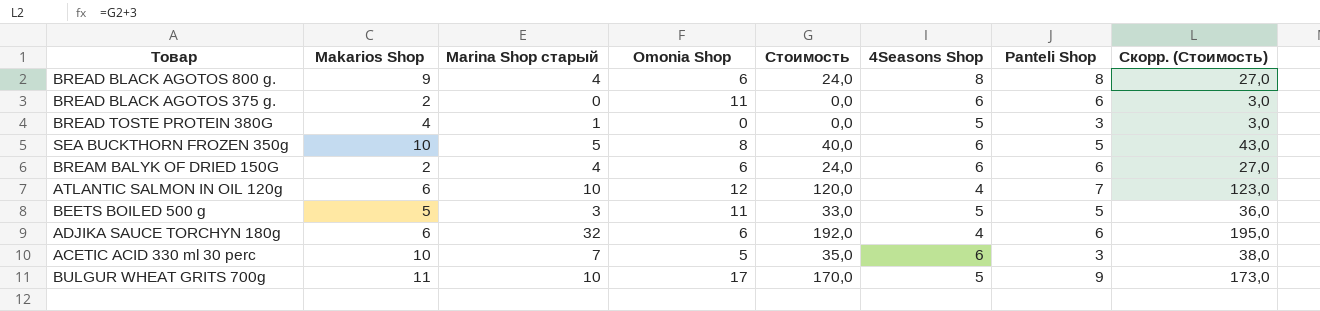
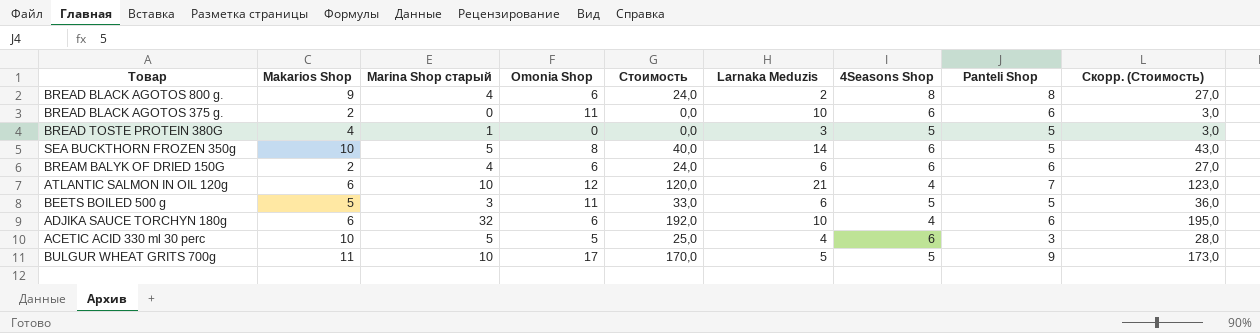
column Larnaka Meduzis | position: none -> 6
BREAD TOSTE PROTEIN 380G | Panteli Shop: 3 -> 5
ACETIC ACID 330 ml 30 perc | Marina Shop старый: 7 -> 5
ACETIC ACID 330 ml 30 perc | Стоимость: 35,0 -> 25,0
ACETIC ACID 330 ml 30 perc | Скорр. (Стоимость): 38,0 -> 28,0

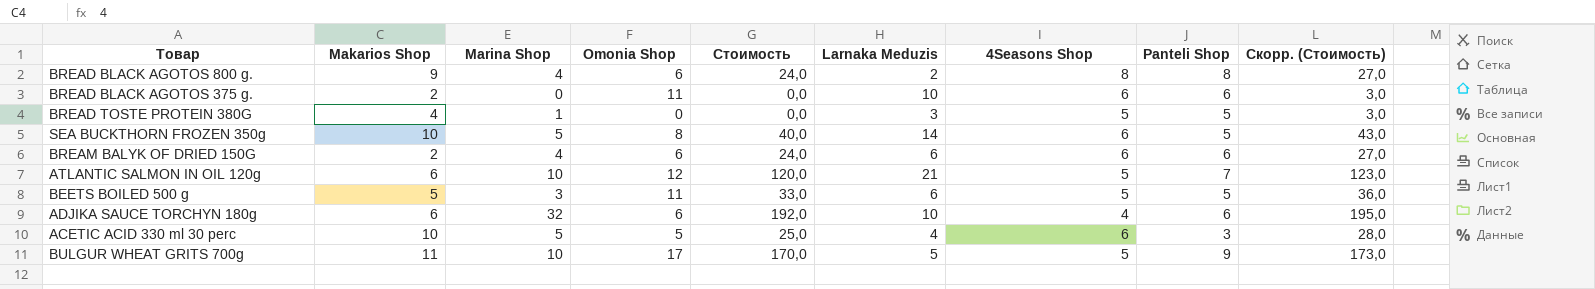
column name: Marina Shop старый -> Marina Shop
ATLANTIC SALMON IN OIL 120g | 4Seasons Shop: 4 -> 5

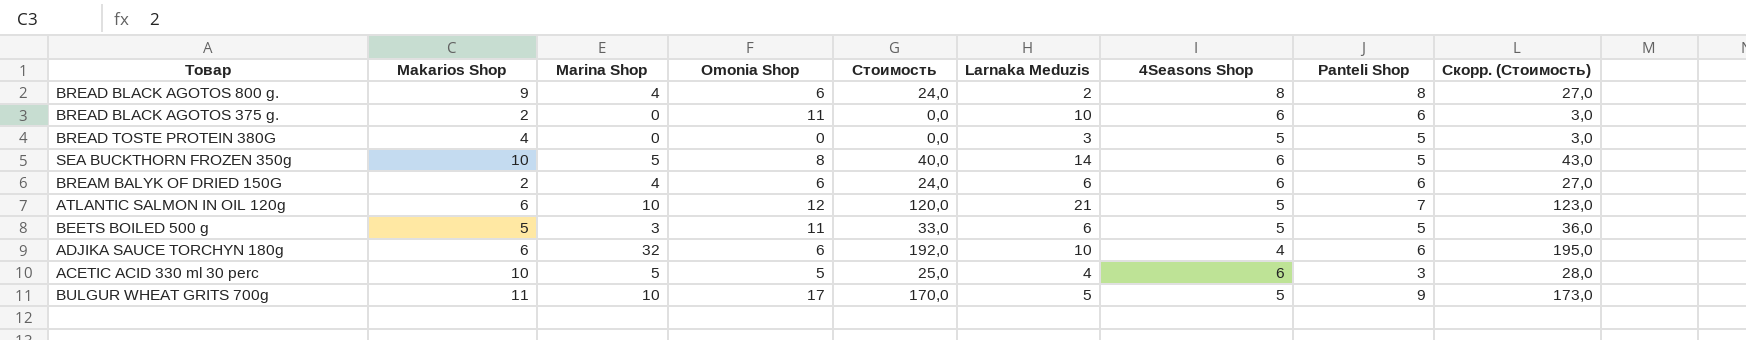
BREAD TOSTE PROTEIN 380G | Marina Shop: 1 -> 0

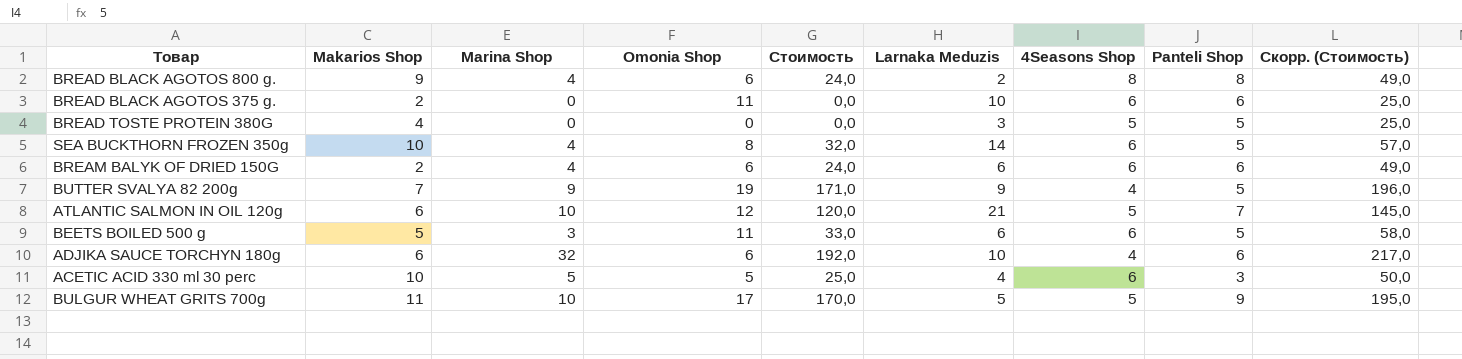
column Скорр. (Стоимость) | formula: [Стоимость] + 3 -> [Стоимость] + 25
SEA BUCKTHORN FROZEN 350g | Marina Shop: 5 -> 4
SEA BUCKTHORN FROZEN 350g | Стоимость: 40,0 -> 32,0
row BUTTER SVALYA 82 200g: none -> 7 | 9 | 19 | 171,0 | 9 | 4 | 5 | 196,0
BEETS BOILED 500 g | 4Seasons Shop: 5 -> 6

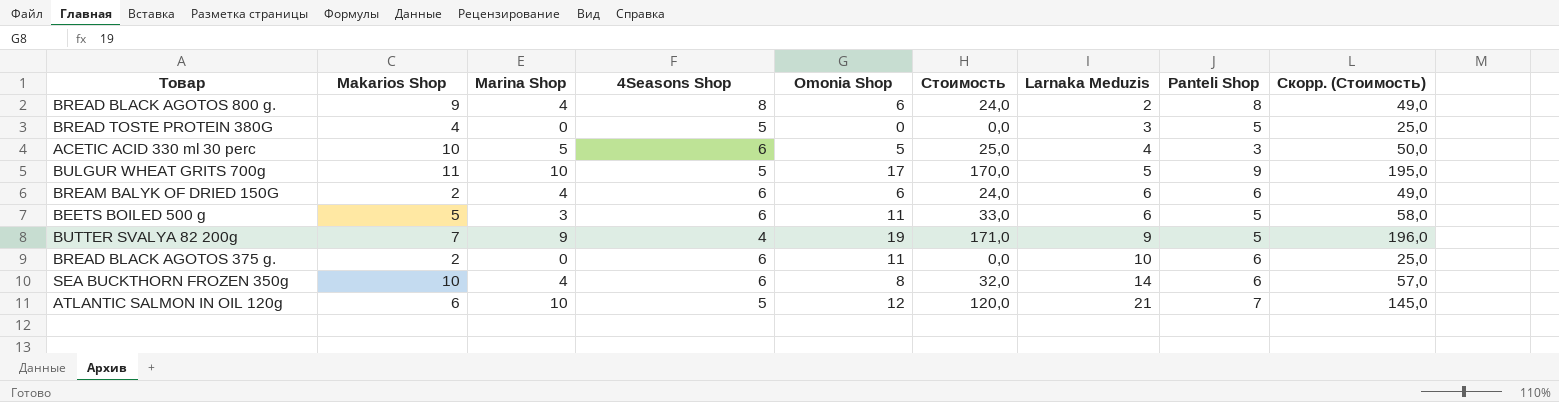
row order: none -> Larnaka Meduzis ascending
column 4Seasons Shop | position: 7 -> 4
row ADJIKA SAUCE TORCHYN 180g: 6 | 32 | 6 | 192,0 | 10 | 4 | 6 | 217,0 -> none
SEA BUCKTHORN FROZEN 350g | Panteli Shop: 5 -> 6

